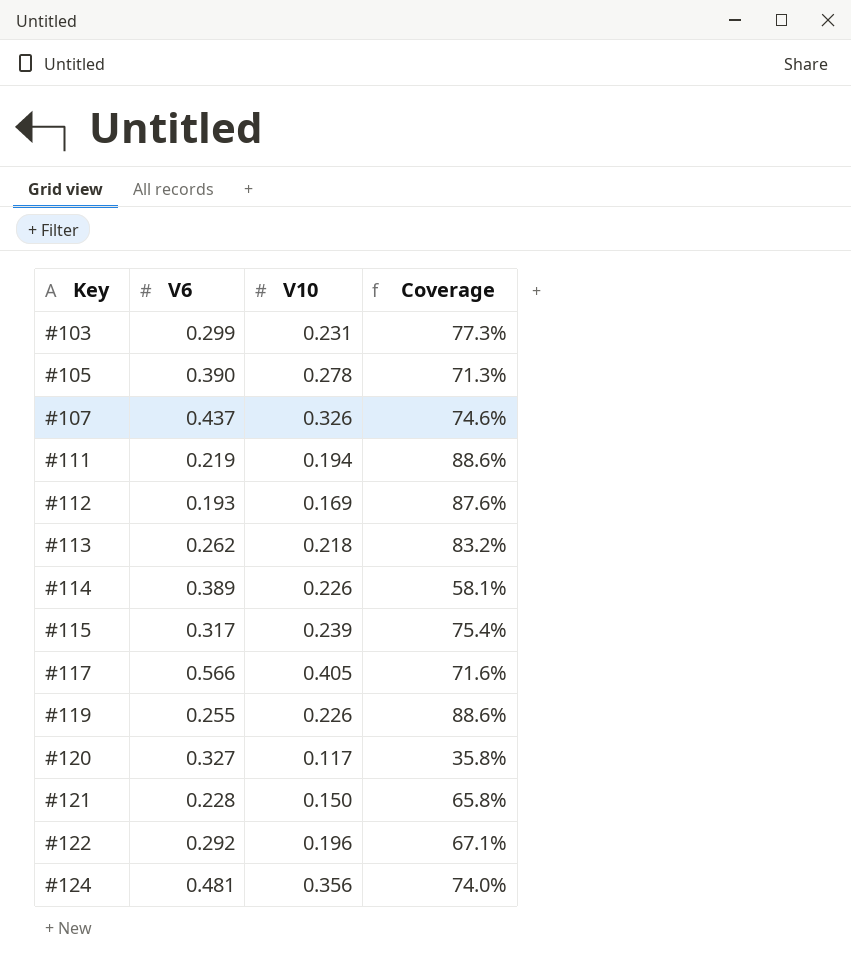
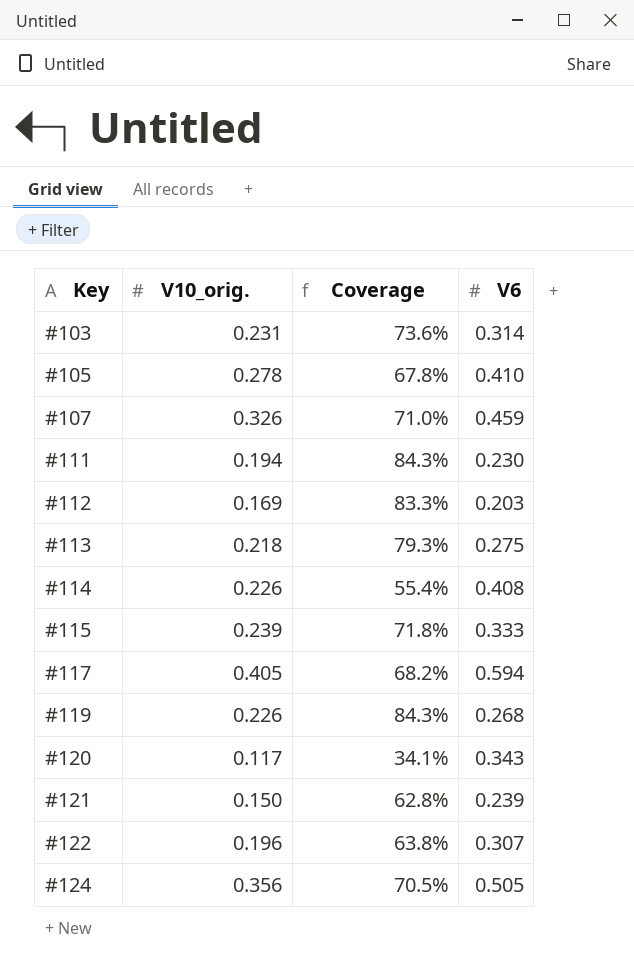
column name: V10 -> V10_orig.
column V6 | position: 2 -> 4
#103 | Coverage: 77.3% -> 73.6%
#103 | V6: 0.299 -> 0.314
#105 | Coverage: 71.3% -> 67.8%
#105 | V6: 0.390 -> 0.410
#107 | Coverage: 74.6% -> 71.0%
#107 | V6: 0.437 -> 0.459
#111 | Coverage: 88.6% -> 84.3%
#111 | V6: 0.219 -> 0.230
#112 | Coverage: 87.6% -> 83.3%
#112 | V6: 0.193 -> 0.203
#113 | Coverage: 83.2% -> 79.3%
#113 | V6: 0.262 -> 0.275
#114 | Coverage: 58.1% -> 55.4%
#114 | V6: 0.389 -> 0.408
#115 | Coverage: 75.4% -> 71.8%
#115 | V6: 0.317 -> 0.333
#117 | Coverage: 71.6% -> 68.2%
#117 | V6: 0.566 -> 0.594
#119 | Coverage: 88.6% -> 84.3%
#119 | V6: 0.255 -> 0.268
#120 | Coverage: 35.8% -> 34.1%
#120 | V6: 0.327 -> 0.343
#121 | Coverage: 65.8% -> 62.8%
#121 | V6: 0.228 -> 0.239
#122 | Coverage: 67.1% -> 63.8%
#122 | V6: 0.292 -> 0.307
#124 | Coverage: 74.0% -> 70.5%
#124 | V6: 0.481 -> 0.505

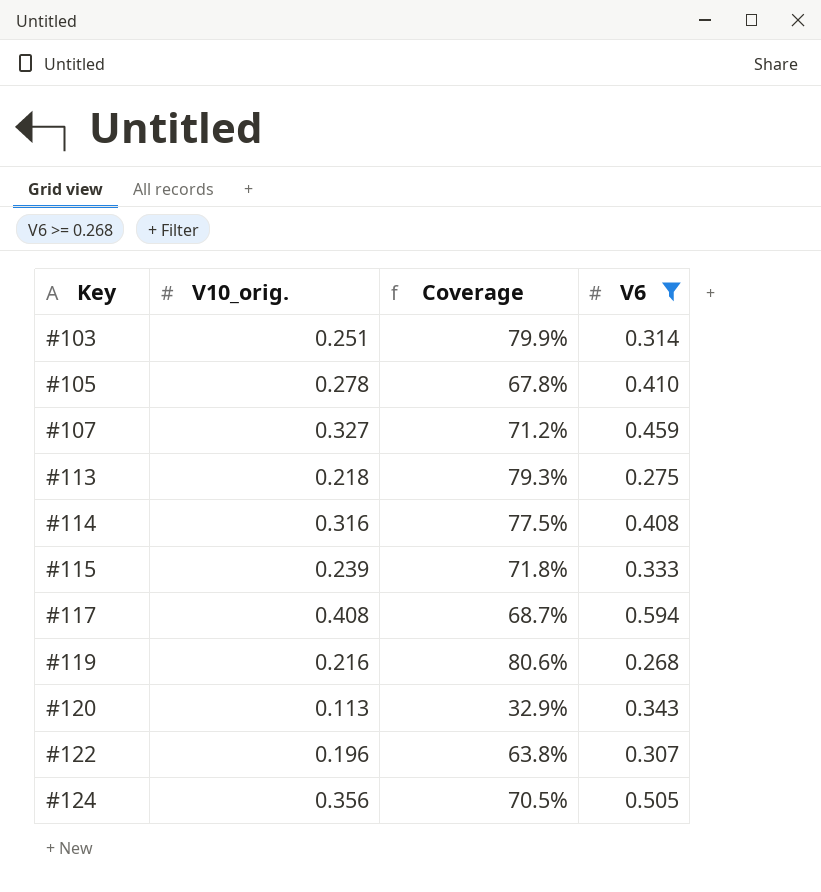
filter: none -> V6 >= 0.268
#103 | V10_orig.: 0.231 -> 0.251
#103 | Coverage: 73.6% -> 79.9%
#107 | V10_orig.: 0.326 -> 0.327
#107 | Coverage: 71.0% -> 71.2%
#114 | V10_orig.: 0.226 -> 0.316
#114 | Coverage: 55.4% -> 77.5%
#117 | V10_orig.: 0.405 -> 0.408
#117 | Coverage: 68.2% -> 68.7%
#119 | V10_orig.: 0.226 -> 0.216
#119 | Coverage: 84.3% -> 80.6%
#120 | V10_orig.: 0.117 -> 0.113
#120 | Coverage: 34.1% -> 32.9%

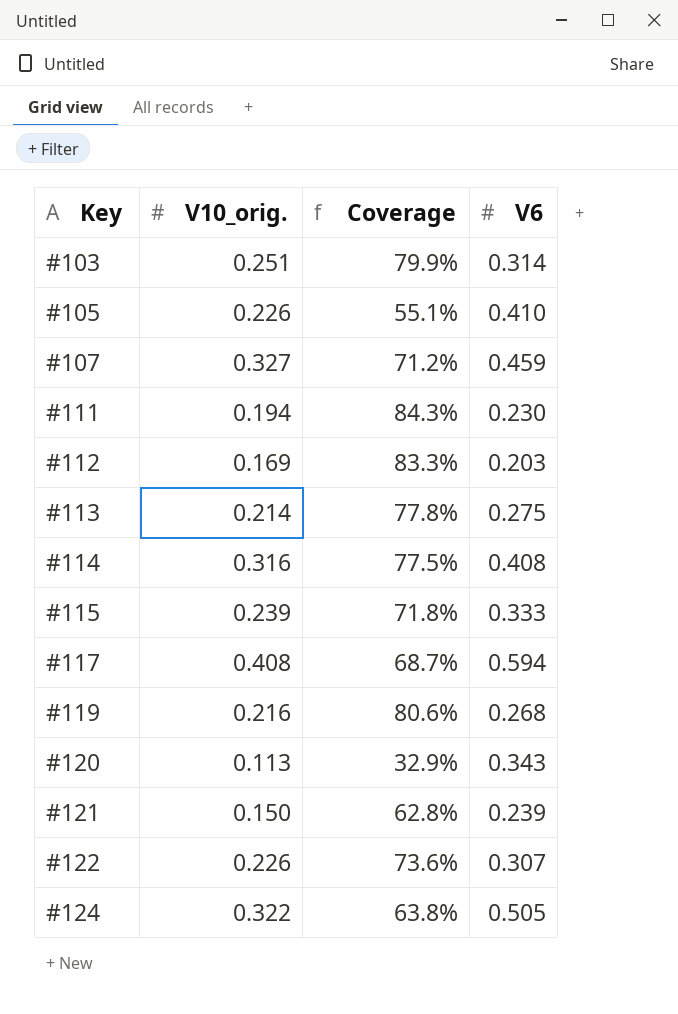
filter: V6 >= 0.268 -> none
#105 | V10_orig.: 0.278 -> 0.226
#105 | Coverage: 67.8% -> 55.1%
#113 | V10_orig.: 0.218 -> 0.214
#113 | Coverage: 79.3% -> 77.8%
#122 | V10_orig.: 0.196 -> 0.226
#122 | Coverage: 63.8% -> 73.6%
#124 | V10_orig.: 0.356 -> 0.322
#124 | Coverage: 70.5% -> 63.8%

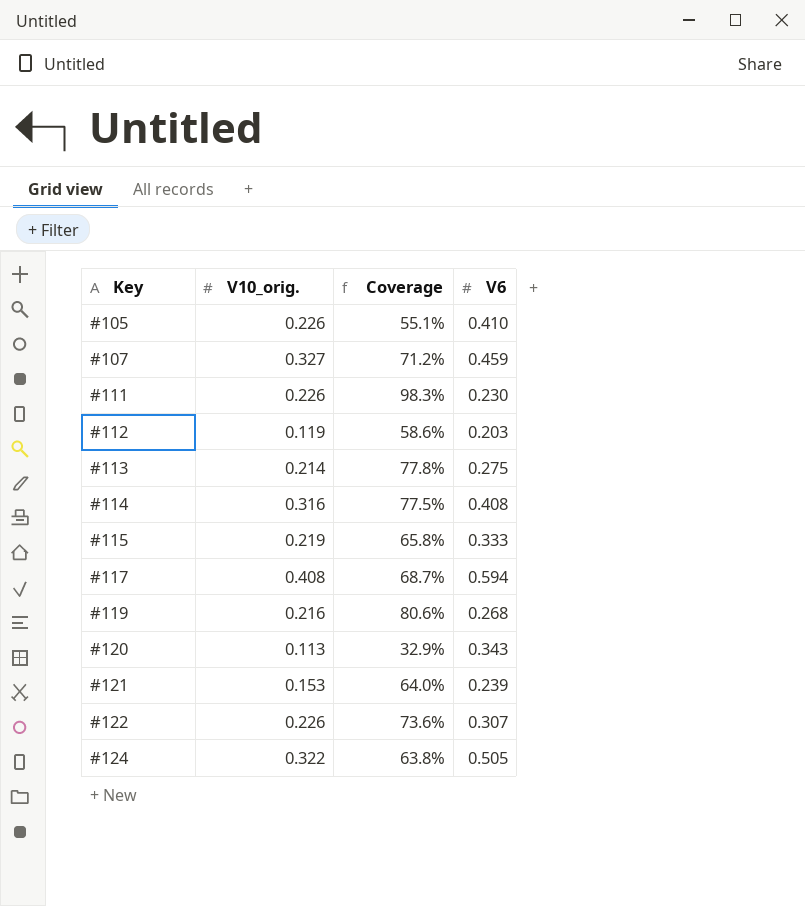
row #103: 0.251 | 79.9% | 0.314 -> none
#111 | V10_orig.: 0.194 -> 0.226
#111 | Coverage: 84.3% -> 98.3%
#112 | V10_orig.: 0.169 -> 0.119
#112 | Coverage: 83.3% -> 58.6%
#115 | V10_orig.: 0.239 -> 0.219
#115 | Coverage: 71.8% -> 65.8%
#121 | V10_orig.: 0.150 -> 0.153
#121 | Coverage: 62.8% -> 64.0%

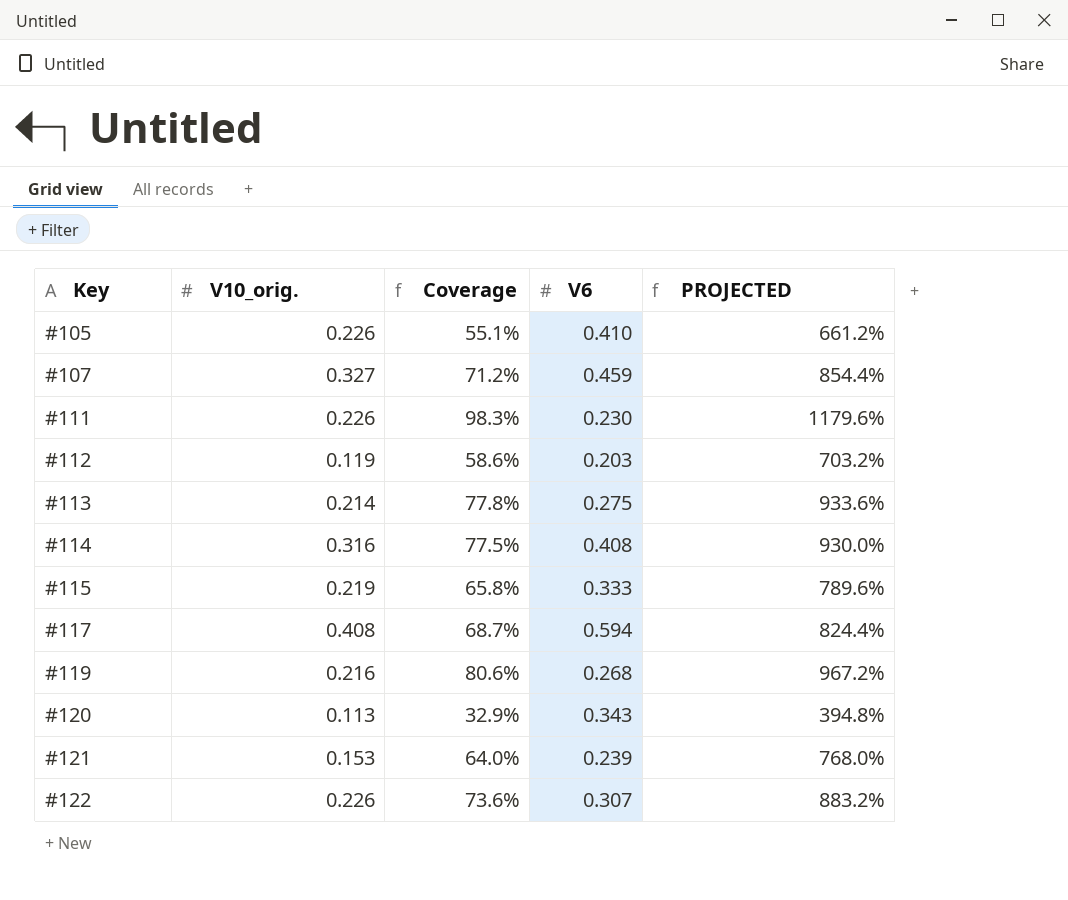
column PROJECTED | formula: none -> [Coverage] * 12
row #124: 0.322 | 63.8% | 0.505 -> none

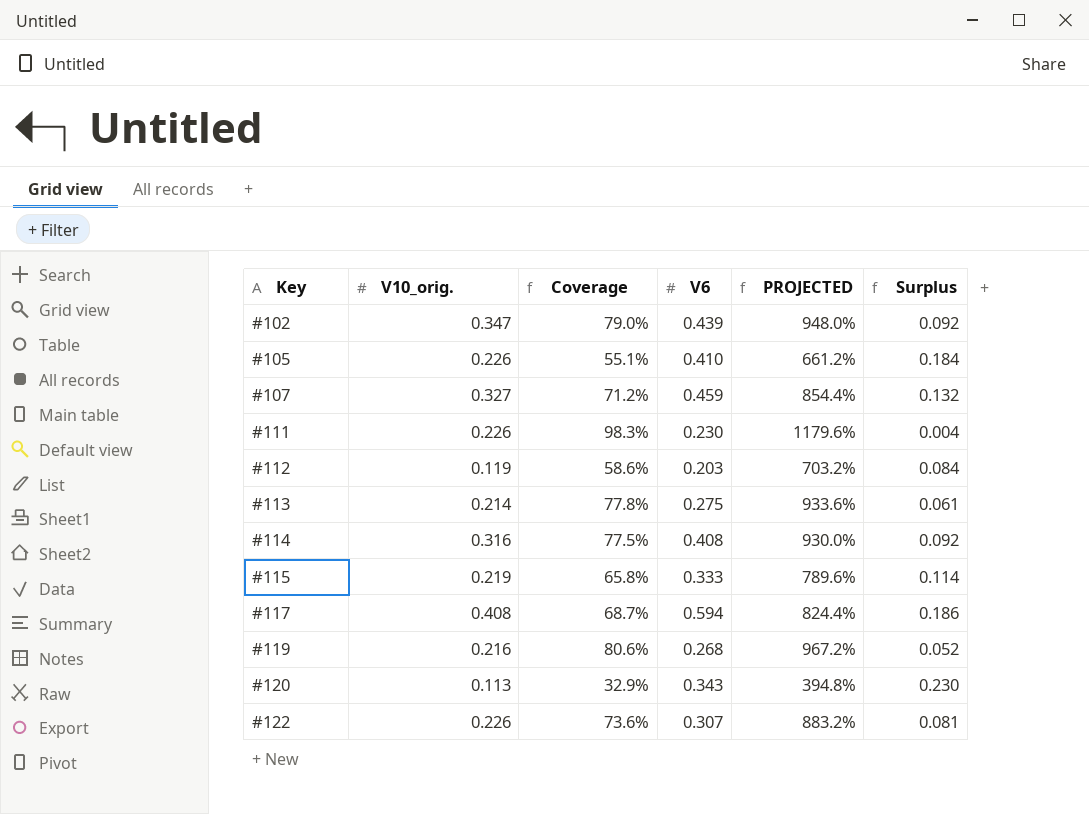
column Surplus | formula: none -> [V6] - [V10_orig.]
row #121: 0.153 | 64.0% | 0.239 | 768.0% -> none
row #102: none -> 0.347 | 79.0% | 0.439 | 948.0% | 0.092

